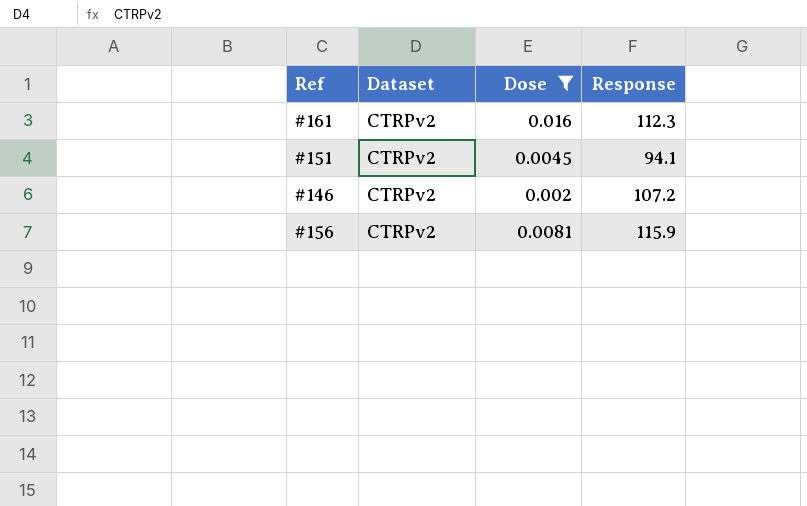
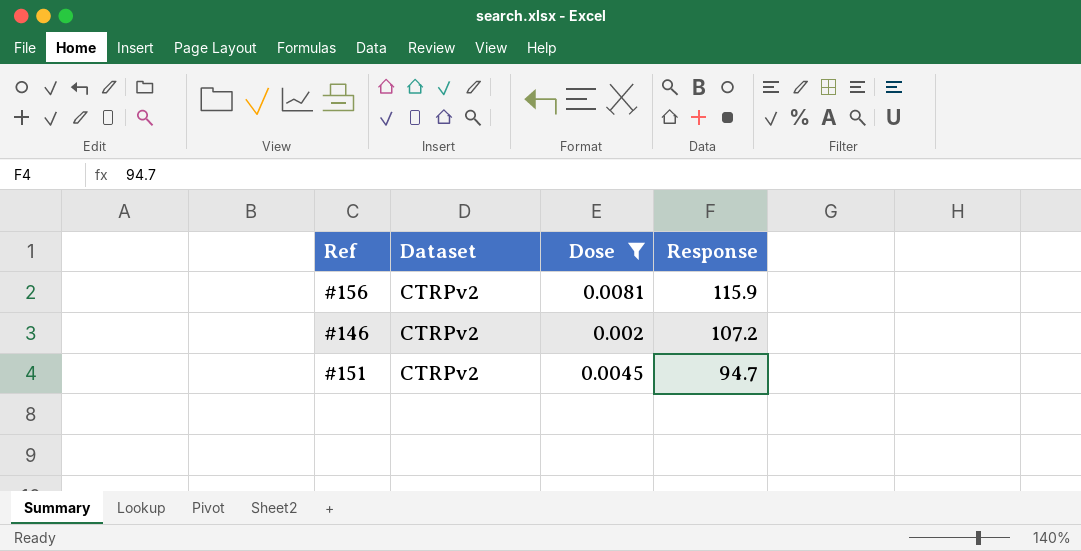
row order: none -> Response descending
row #161: CTRPv2 | 0.016 | 112.3 -> none
#151 | Response: 94.1 -> 94.7

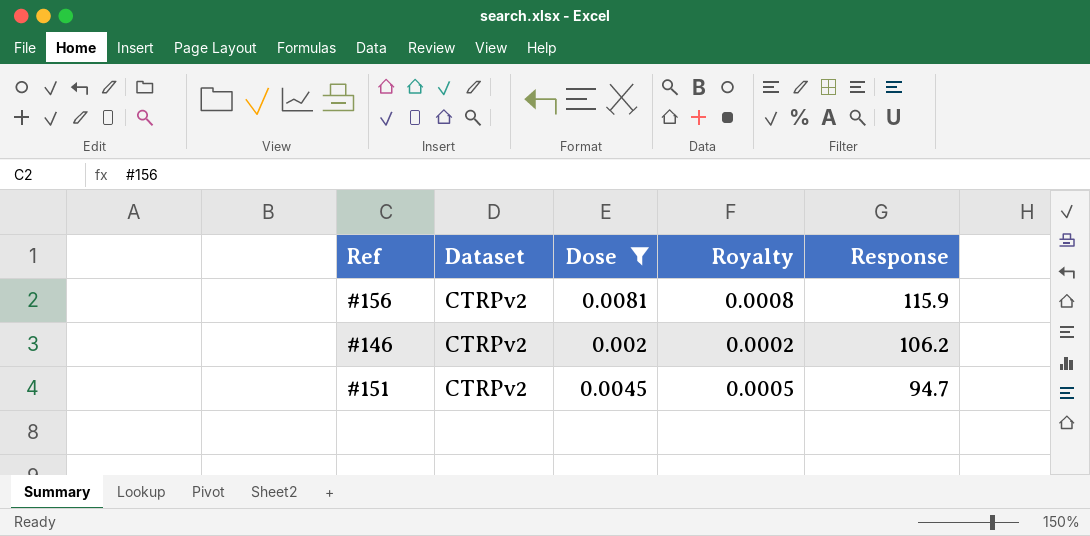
column Royalty | formula: none -> [Dose] * 0.1
#146 | Response: 107.2 -> 106.2

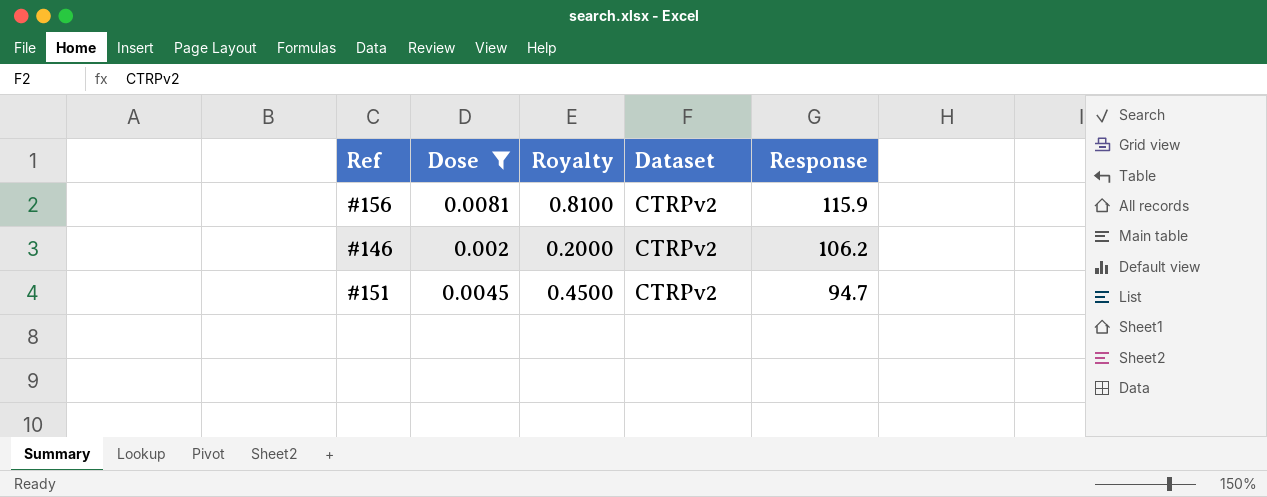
column Royalty | formula: [Dose] * 0.1 -> [Dose] * 100
column Dataset | position: 2 -> 4

